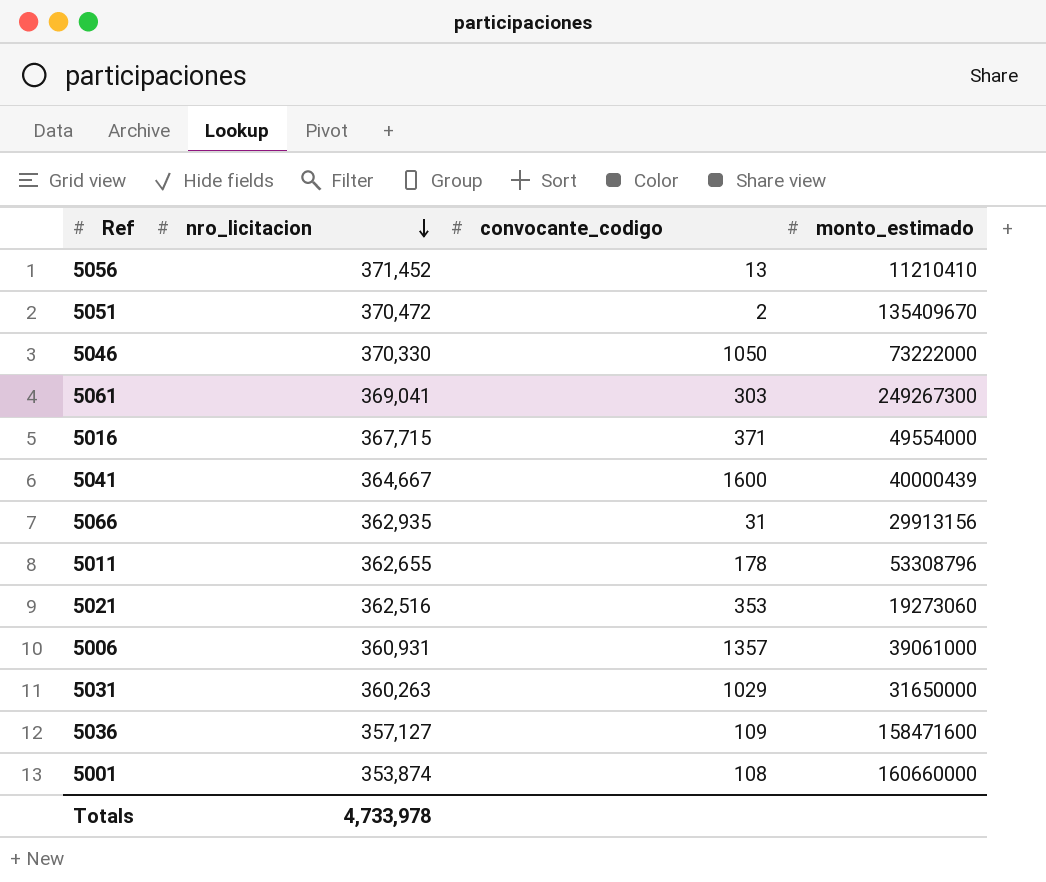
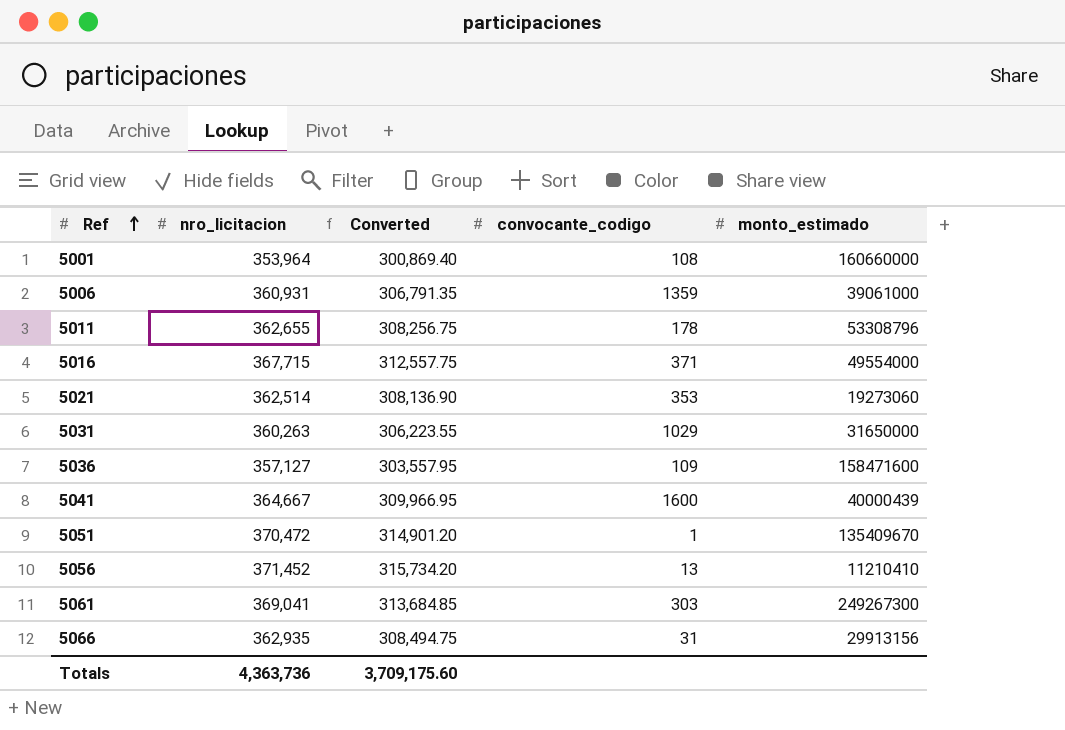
row order: nro_licitacion descending -> Ref ascending
column Converted | formula: none -> [nro_licitacion] * 0.85
row 5046: 370,330 | 1050 | 73222000 -> none
5001 | nro_licitacion: 353,874 -> 353,964
5006 | convocante_codigo: 1357 -> 1359
5021 | nro_licitacion: 362,516 -> 362,514
5051 | convocante_codigo: 2 -> 1
Totals | nro_licitacion: 4,733,978 -> 4,363,736

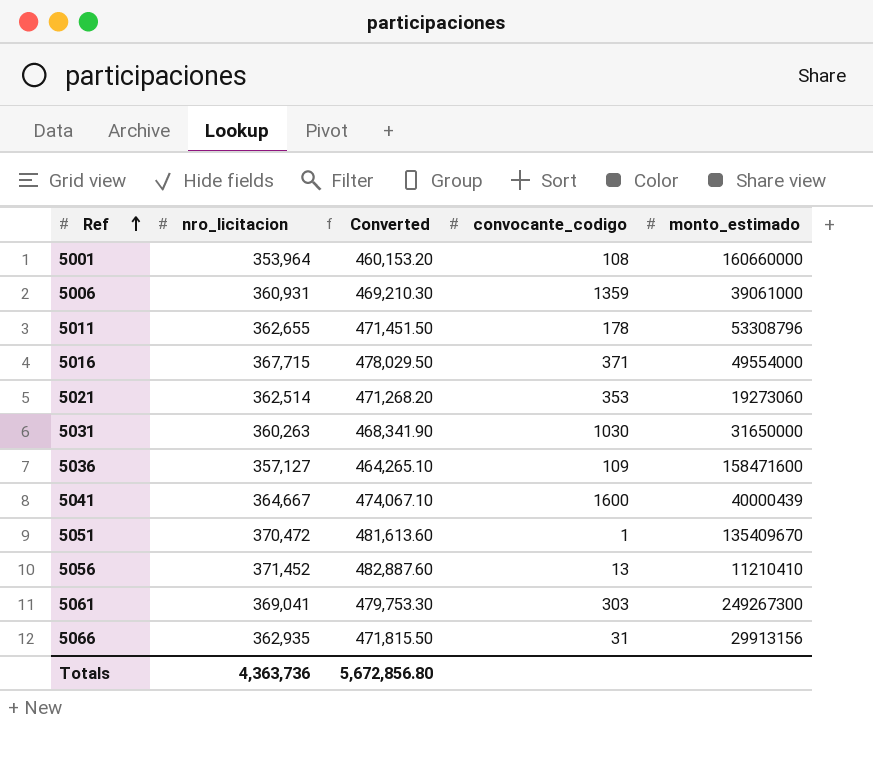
column Converted | formula: [nro_licitacion] * 0.85 -> [nro_licitacion] * 1.3
5031 | convocante_codigo: 1029 -> 1030
Totals | Converted: 3,709,175.60 -> 5,672,856.80

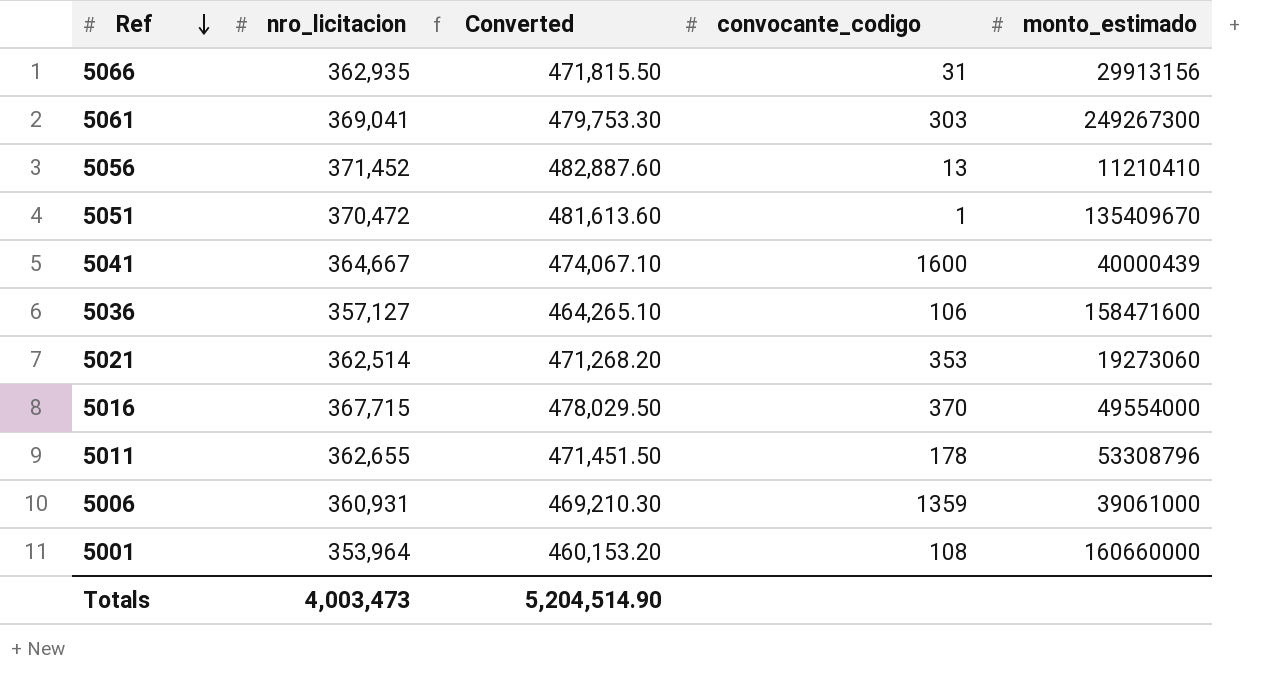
row order: Ref ascending -> Ref descending
row 5031: 360,263 | 468,341.90 | 1030 | 31650000 -> none
5036 | convocante_codigo: 109 -> 106
5016 | convocante_codigo: 371 -> 370
Totals | nro_licitacion: 4,363,736 -> 4,003,473
Totals | Converted: 5,672,856.80 -> 5,204,514.90

